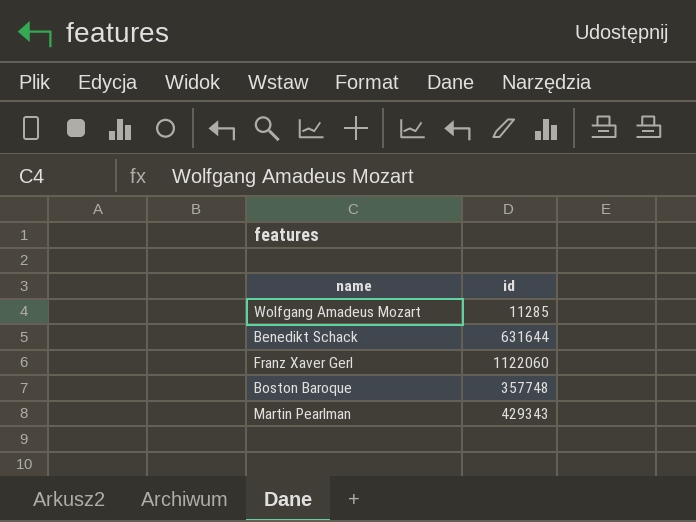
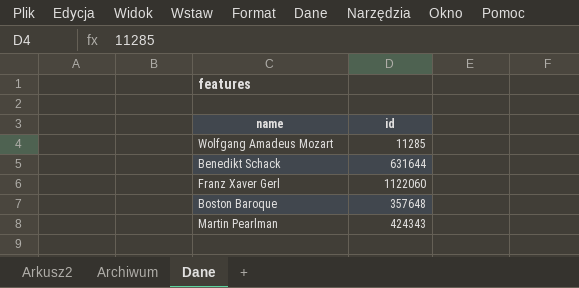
Boston Baroque | id: 357748 -> 357648
Martin Pearlman | id: 429343 -> 424343

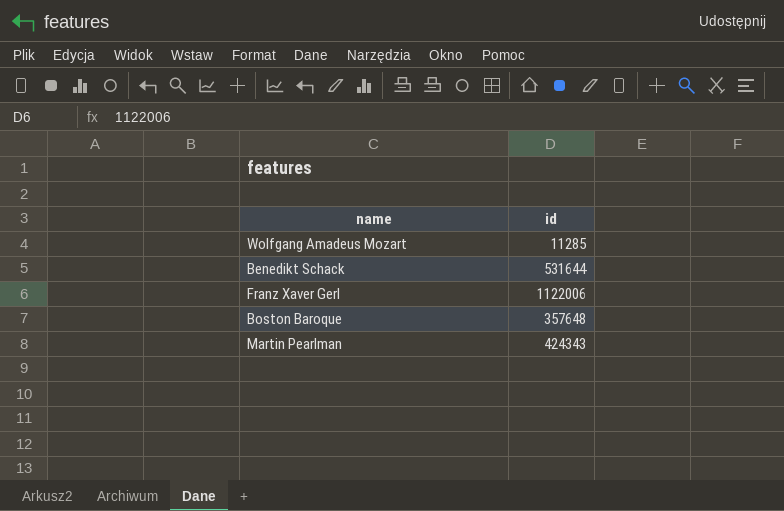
Benedikt Schack | id: 631644 -> 531644
Franz Xaver Gerl | id: 1122060 -> 1122006

